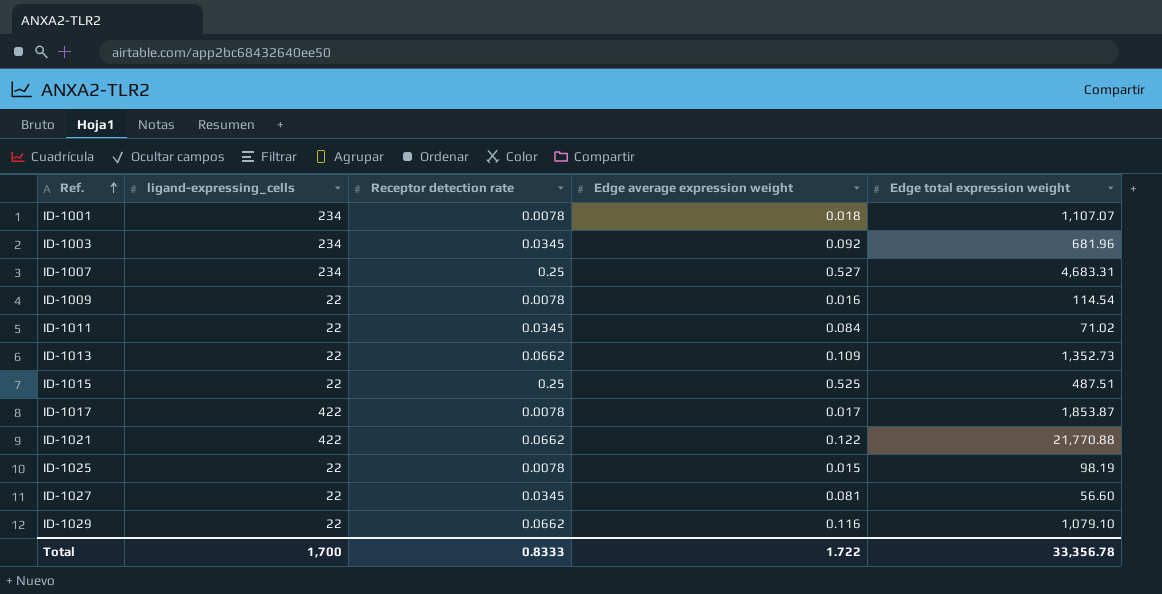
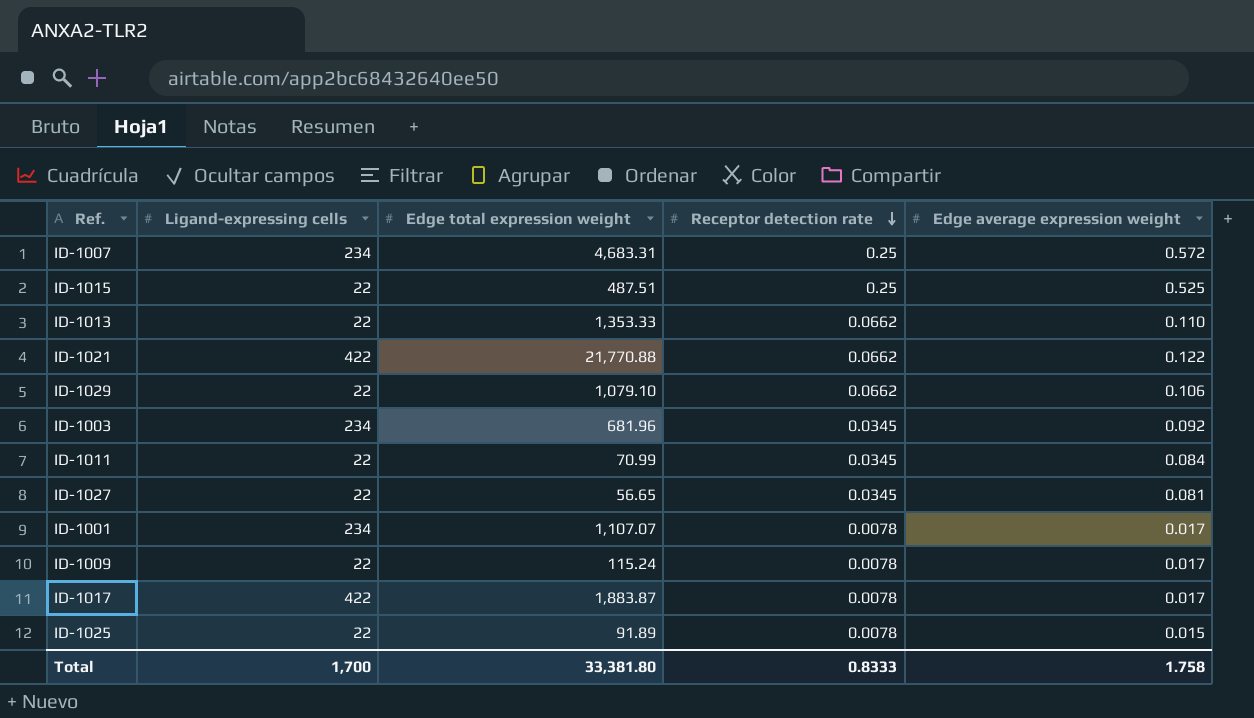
row order: Ref. ascending -> Receptor detection rate descending
column name: ligand-expressing_cells -> Ligand-expressing cells
column Edge total expression weight | position: 5 -> 3
ID-1007 | Edge average expression weight: 0.527 -> 0.572
ID-1013 | Edge total expression weight: 1,352.73 -> 1,353.33
ID-1013 | Edge average expression weight: 0.109 -> 0.110
ID-1029 | Edge average expression weight: 0.116 -> 0.106
ID-1011 | Edge total expression weight: 71.02 -> 70.99
ID-1027 | Edge total expression weight: 56.60 -> 56.65
ID-1001 | Edge average expression weight: 0.018 -> 0.017
ID-1009 | Edge total expression weight: 114.54 -> 115.24
ID-1009 | Edge average expression weight: 0.016 -> 0.017
ID-1017 | Edge total expression weight: 1,853.87 -> 1,883.87
ID-1025 | Edge total expression weight: 98.19 -> 91.89
Total | Edge total expression weight: 33,356.78 -> 33,381.80
Total | Edge average expression weight: 1.722 -> 1.758

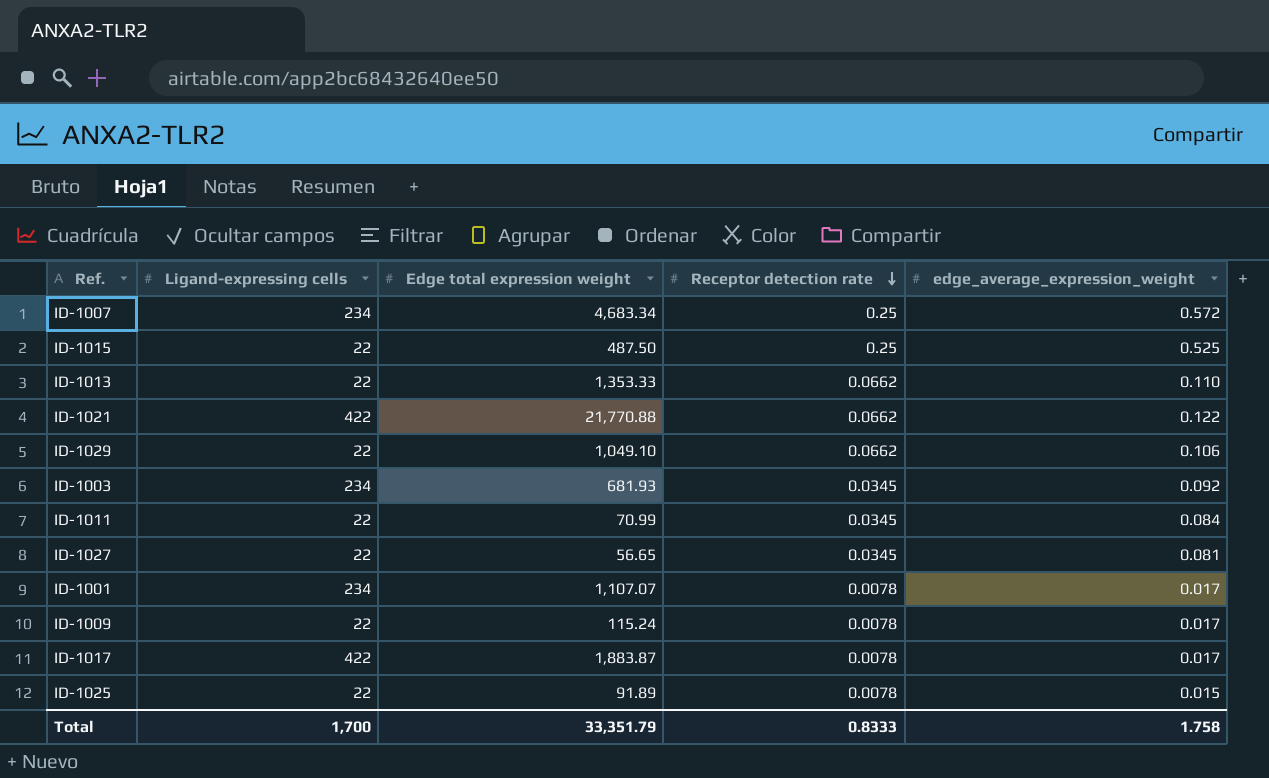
column name: Edge average expression weight -> edge_average_expression_weight
ID-1007 | Edge total expression weight: 4,683.31 -> 4,683.34
ID-1015 | Edge total expression weight: 487.51 -> 487.50
ID-1029 | Edge total expression weight: 1,079.10 -> 1,049.10
ID-1003 | Edge total expression weight: 681.96 -> 681.93
Total | Edge total expression weight: 33,381.80 -> 33,351.79

